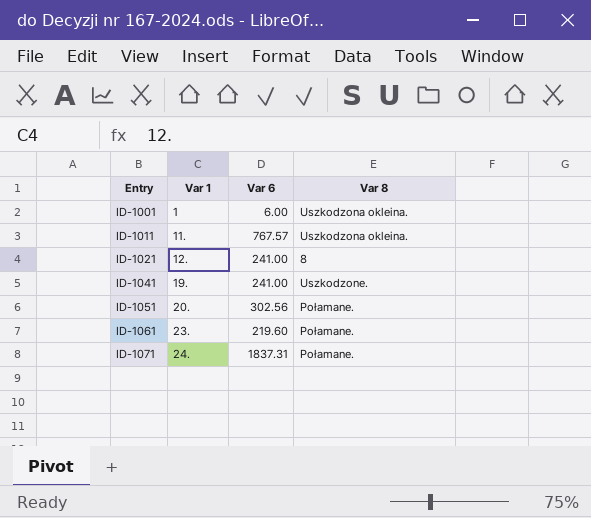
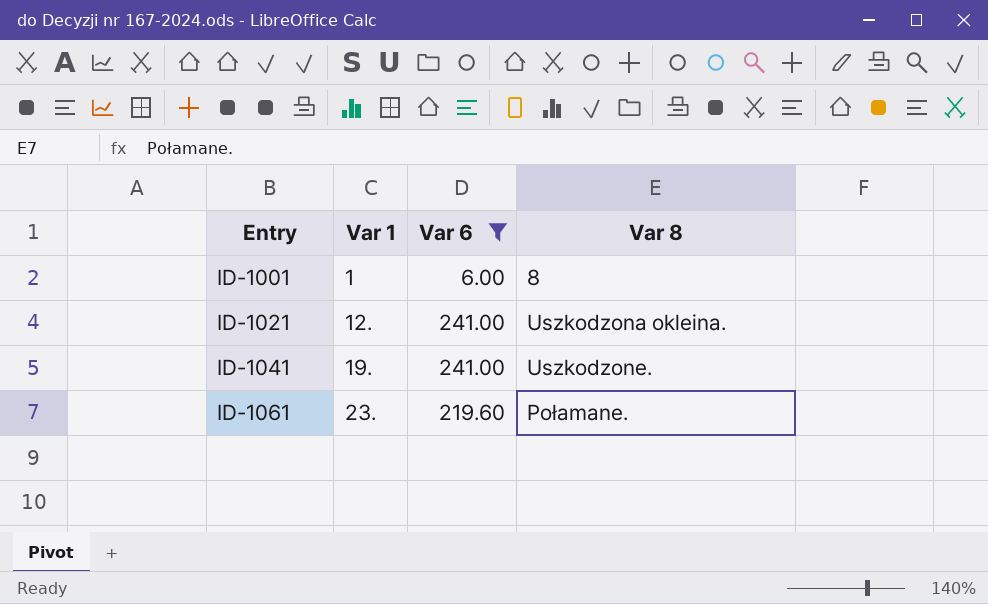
filter: none -> Var 6 <= 241.00
ID-1001 | Var 8: Uszkodzona okleina. -> 8
ID-1021 | Var 8: 8 -> Uszkodzona okleina.

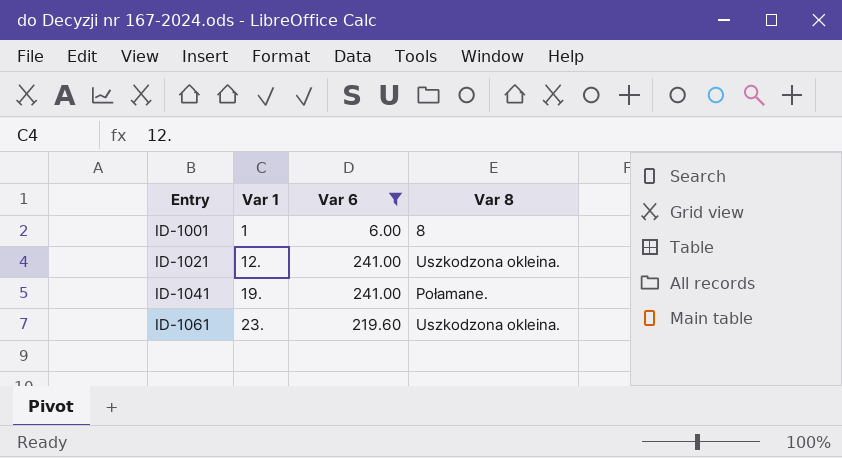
ID-1041 | Var 8: Uszkodzone. -> Połamane.
ID-1061 | Var 8: Połamane. -> Uszkodzona okleina.

